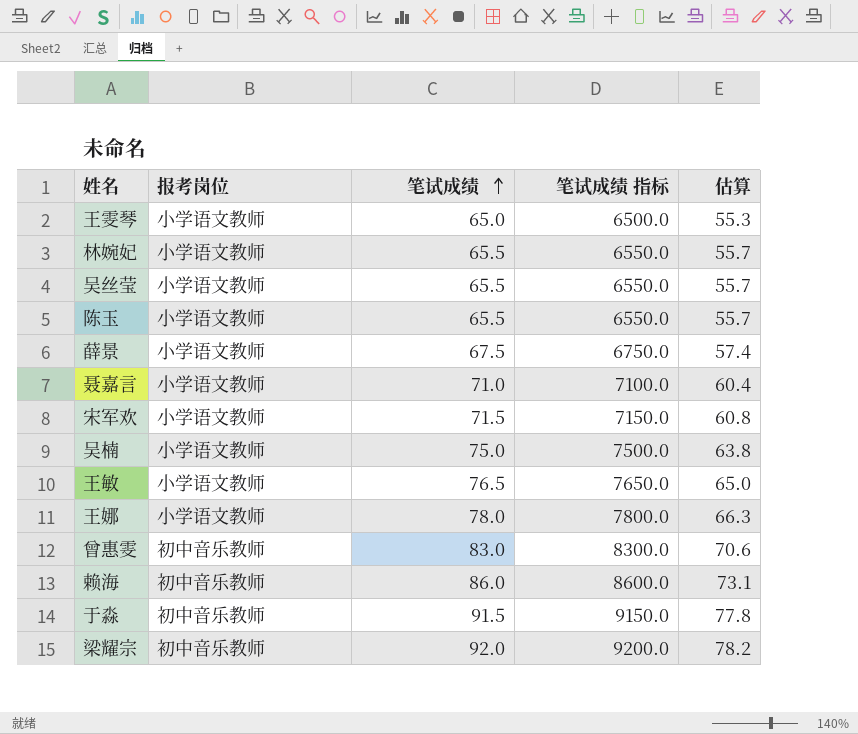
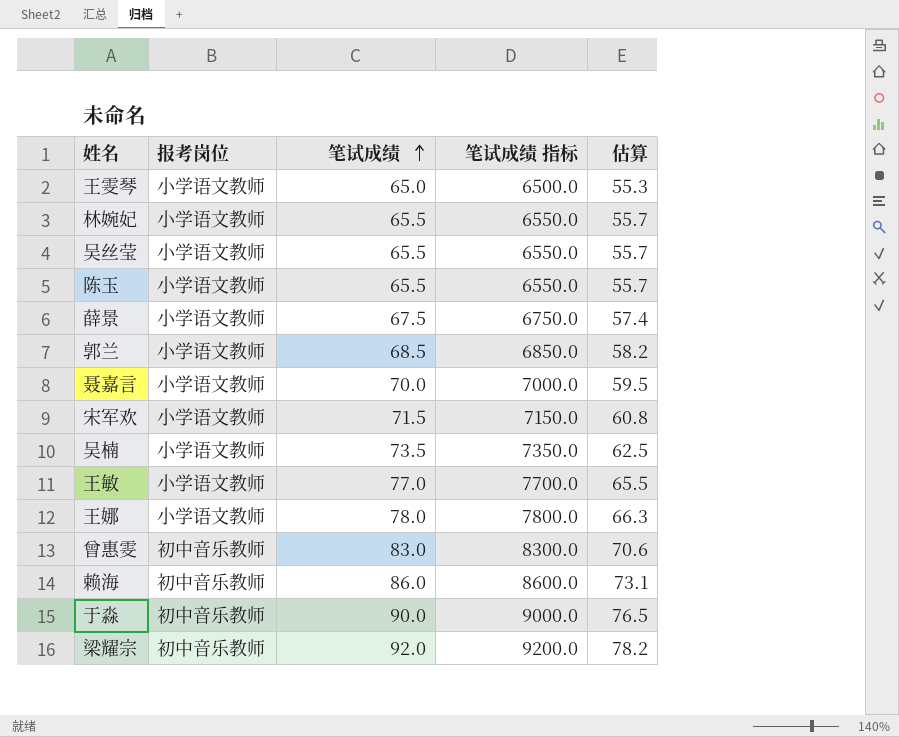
row 郭兰: none -> 小学语文教师 | 68.5 | 6850.0 | 58.2
聂嘉言 | 笔试成绩: 71.0 -> 70.0
聂嘉言 | 笔试成绩 指标: 7100.0 -> 7000.0
聂嘉言 | 估算: 60.4 -> 59.5
吴楠 | 笔试成绩: 75.0 -> 73.5
吴楠 | 笔试成绩 指标: 7500.0 -> 7350.0
吴楠 | 估算: 63.8 -> 62.5
王敏 | 笔试成绩: 76.5 -> 77.0
王敏 | 笔试成绩 指标: 7650.0 -> 7700.0
王敏 | 估算: 65.0 -> 65.5
于淼 | 笔试成绩: 91.5 -> 90.0
于淼 | 笔试成绩 指标: 9150.0 -> 9000.0
于淼 | 估算: 77.8 -> 76.5

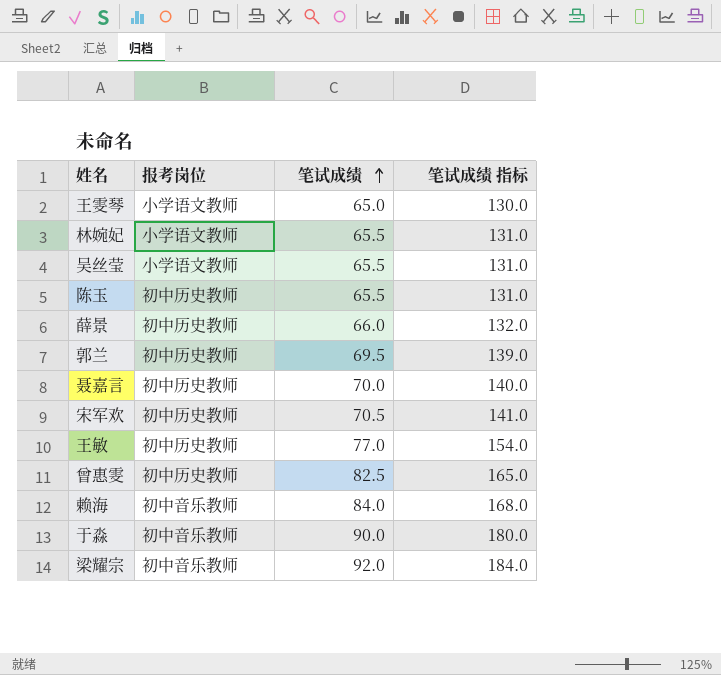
column 估算 | formula: [笔试成绩] * 0.85 -> none
column 笔试成绩 指标 | formula: [笔试成绩] * 100 -> [笔试成绩] * 2
row 吴楠: 小学语文教师 | 73.5 | 7350.0 | 62.5 -> none
row 王娜: 小学语文教师 | 78.0 | 7800.0 | 66.3 -> none
陈玉 | 报考岗位: 小学语文教师 -> 初中历史教师
薛景 | 报考岗位: 小学语文教师 -> 初中历史教师
薛景 | 笔试成绩: 67.5 -> 66.0
郭兰 | 报考岗位: 小学语文教师 -> 初中历史教师
郭兰 | 笔试成绩: 68.5 -> 69.5
聂嘉言 | 报考岗位: 小学语文教师 -> 初中历史教师
宋军欢 | 报考岗位: 小学语文教师 -> 初中历史教师
宋军欢 | 笔试成绩: 71.5 -> 70.5
王敏 | 报考岗位: 小学语文教师 -> 初中历史教师
曾惠雯 | 报考岗位: 初中音乐教师 -> 初中历史教师
曾惠雯 | 笔试成绩: 83.0 -> 82.5
赖海 | 笔试成绩: 86.0 -> 84.0

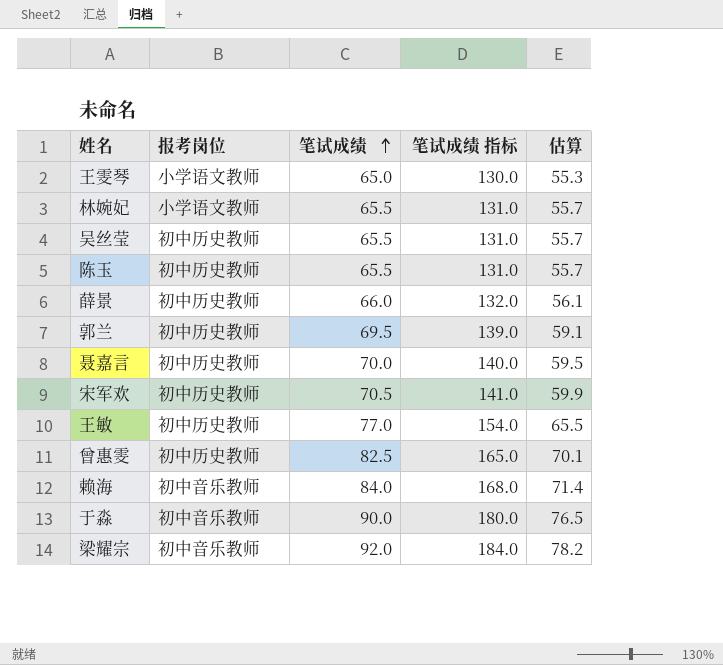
column 估算 | formula: none -> [笔试成绩] * 0.85
吴丝莹 | 报考岗位: 小学语文教师 -> 初中历史教师

